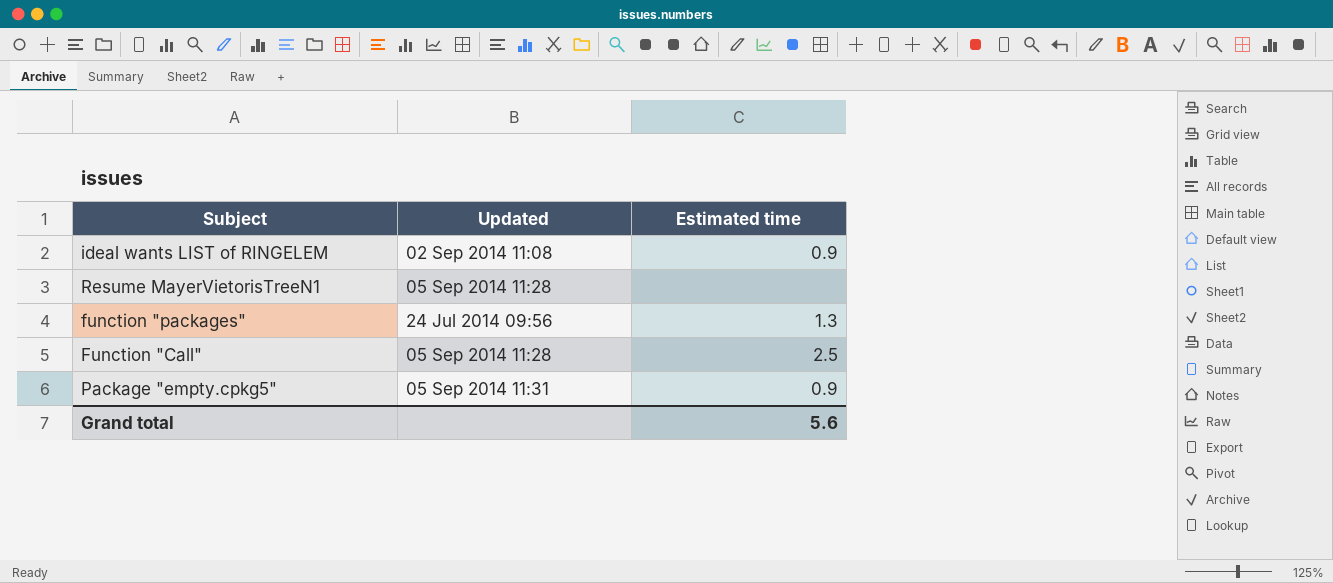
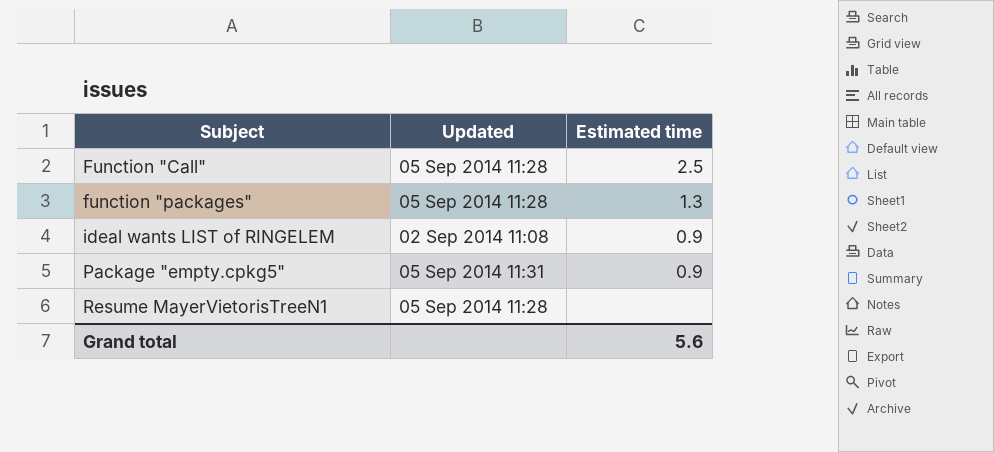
row order: none -> Subject ascending
function "packages" | Updated: 24 Jul 2014 09:56 -> 05 Sep 2014 11:28

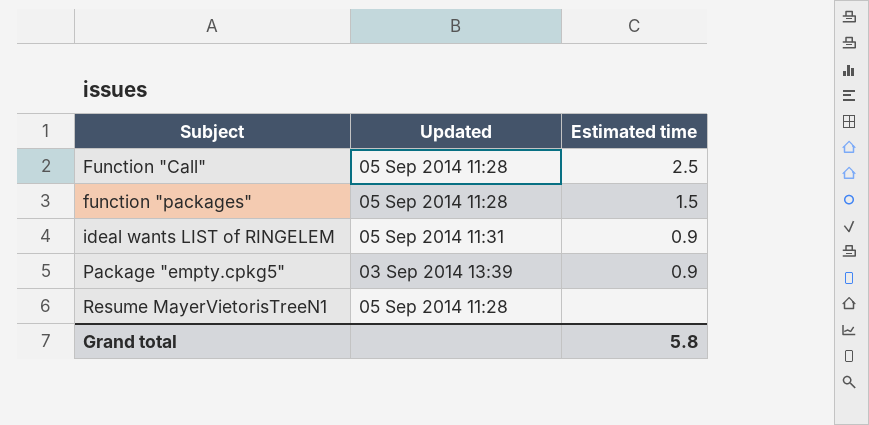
function "packages" | Estimated time: 1.3 -> 1.5
ideal wants LIST of RINGELEM | Updated: 02 Sep 2014 11:08 -> 05 Sep 2014 11:31
Package "empty.cpkg5" | Updated: 05 Sep 2014 11:31 -> 03 Sep 2014 13:39
Grand total | Estimated time: 5.6 -> 5.8

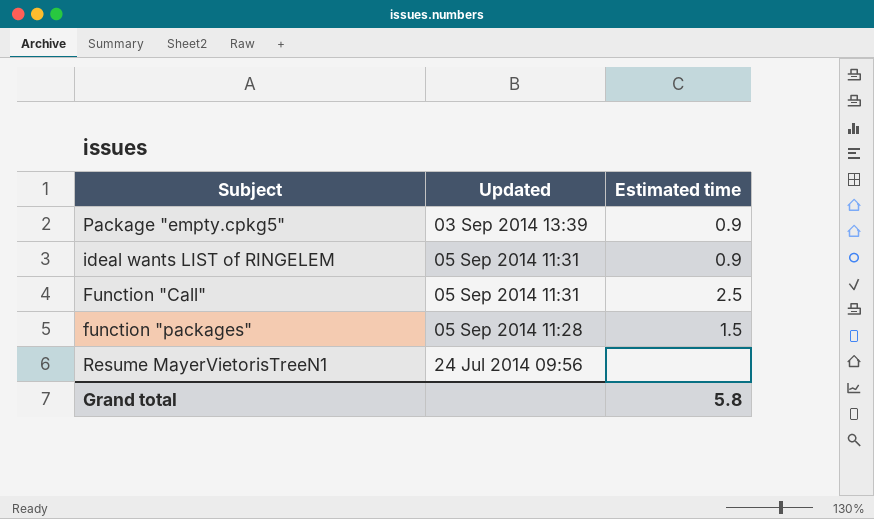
row order: Subject ascending -> Updated descending
Function "Call" | Updated: 05 Sep 2014 11:28 -> 05 Sep 2014 11:31
Resume MayerVietorisTreeN1 | Updated: 05 Sep 2014 11:28 -> 24 Jul 2014 09:56

